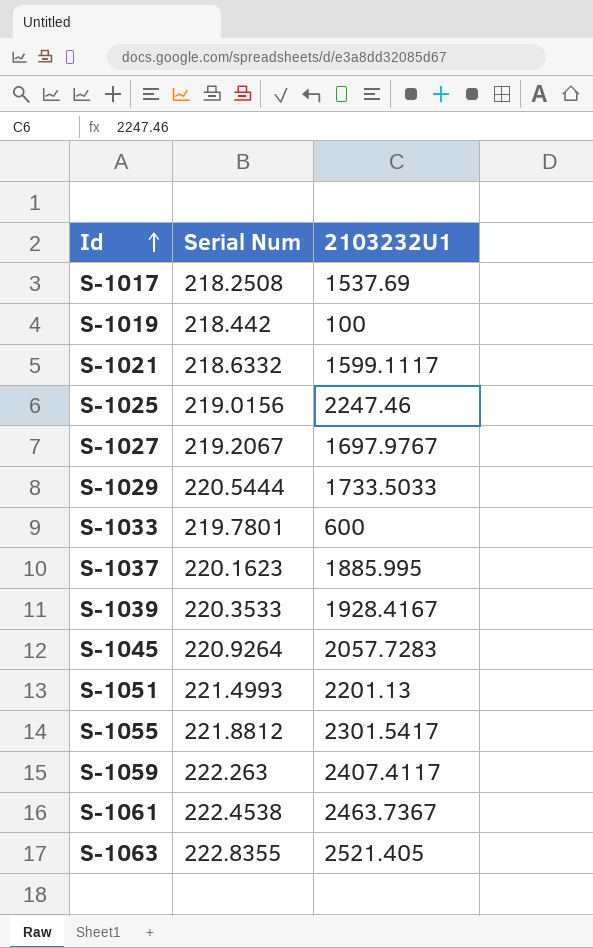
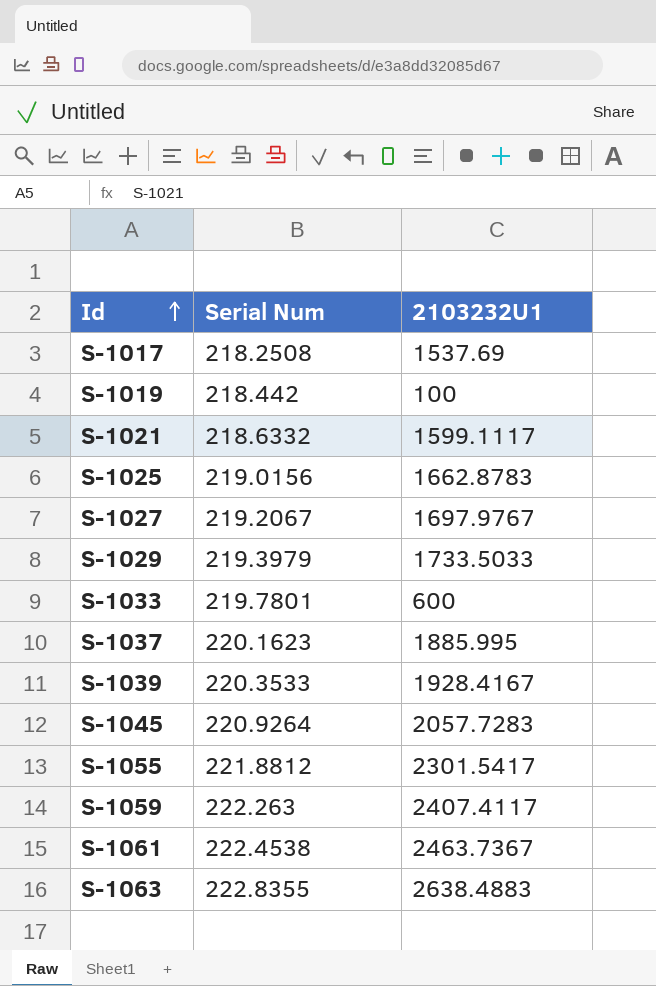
row S-1051: 221.4993 | 2201.13 -> none
S-1025 | 2103232U1: 2247.46 -> 1662.8783
S-1029 | Serial Num: 220.5444 -> 219.3979
S-1063 | 2103232U1: 2521.405 -> 2638.4883

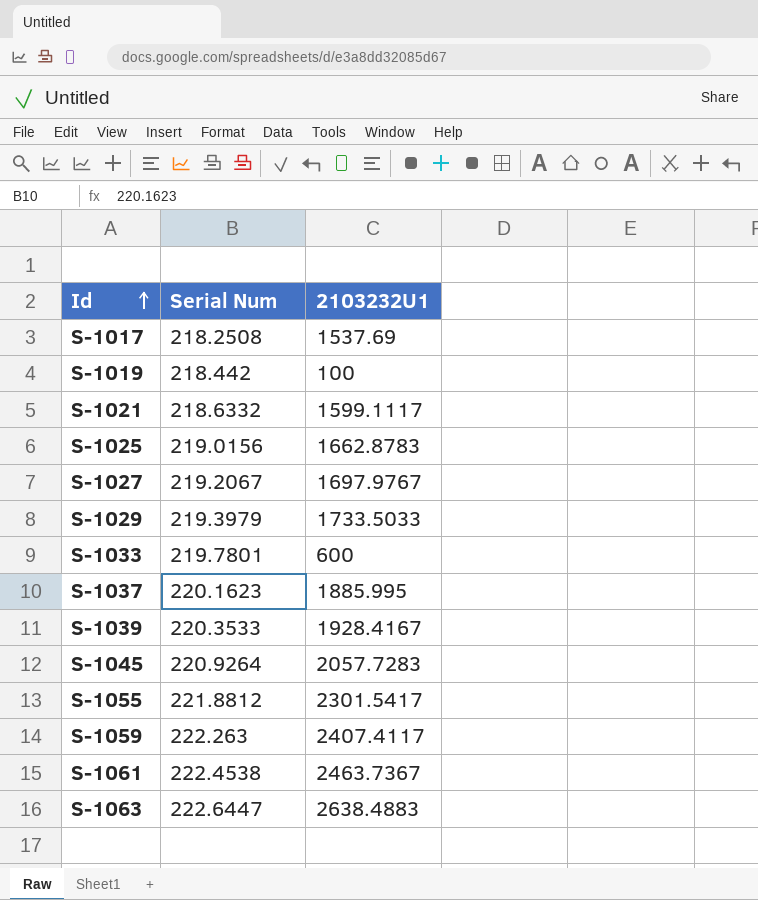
S-1063 | Serial Num: 222.8355 -> 222.6447

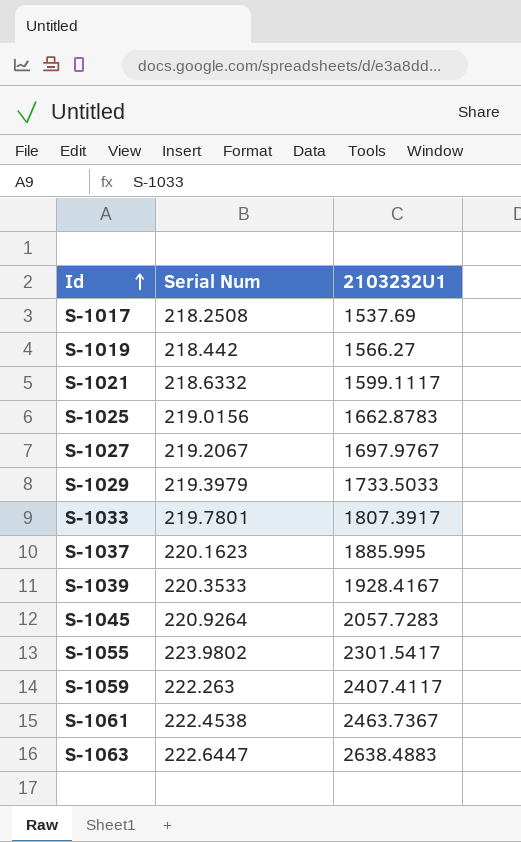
S-1019 | 2103232U1: 100 -> 1566.27
S-1033 | 2103232U1: 600 -> 1807.3917
S-1055 | Serial Num: 221.8812 -> 223.9802

